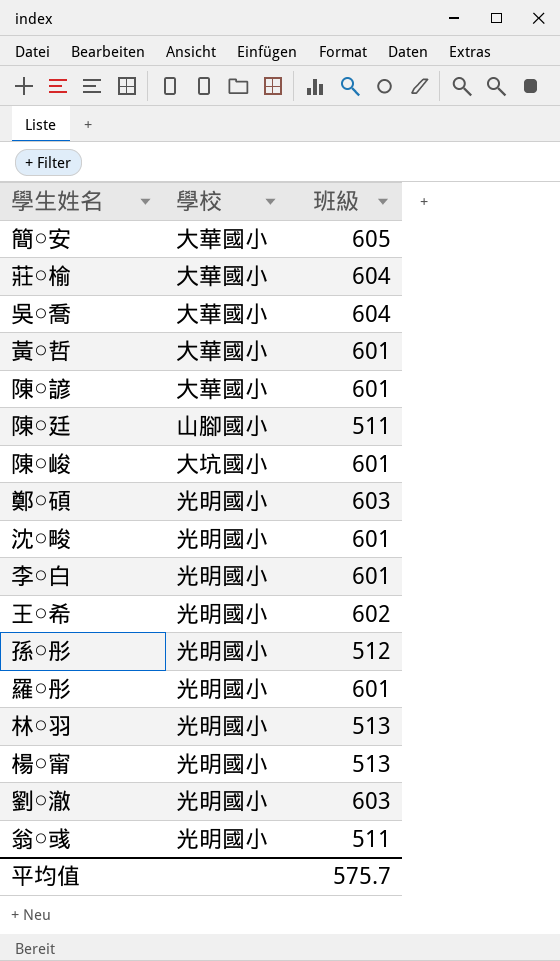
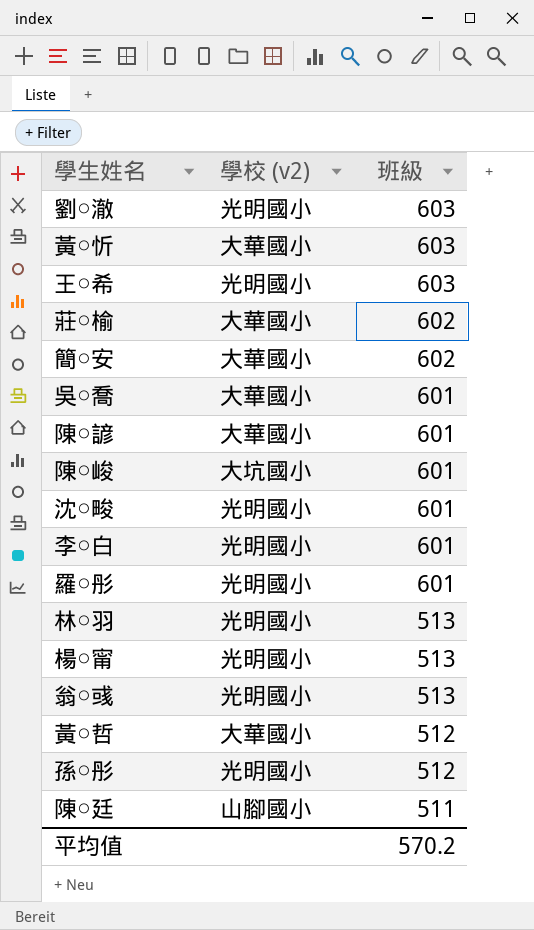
row order: none -> 班級 descending
column name: 學校 -> 學校 (v2)
row 鄭○碩: 光明國小 | 603 -> none
row 黃○忻: none -> 大華國小 | 603
王○希 | 班級: 602 -> 603
莊○榆 | 班級: 604 -> 602
簡○安 | 班級: 605 -> 602
吳○喬 | 班級: 604 -> 601
翁○彧 | 班級: 511 -> 513
黃○哲 | 班級: 601 -> 512
平均值 | 班級: 575.7 -> 570.2

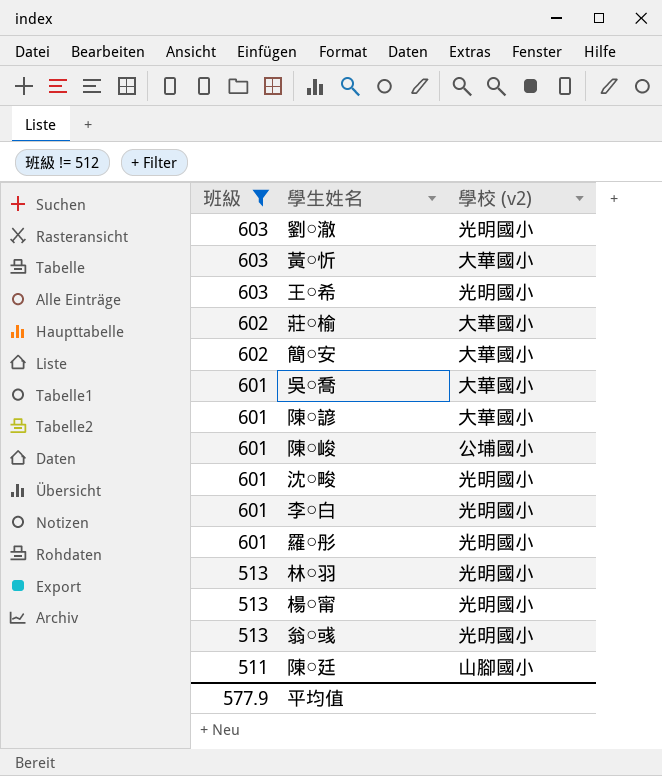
filter: none -> 班級 != 512
column 班級 | position: 3 -> 1
陳○峻 | 學校 (v2): 大坑國小 -> 公埔國小
平均值 | 班級: 570.2 -> 577.9

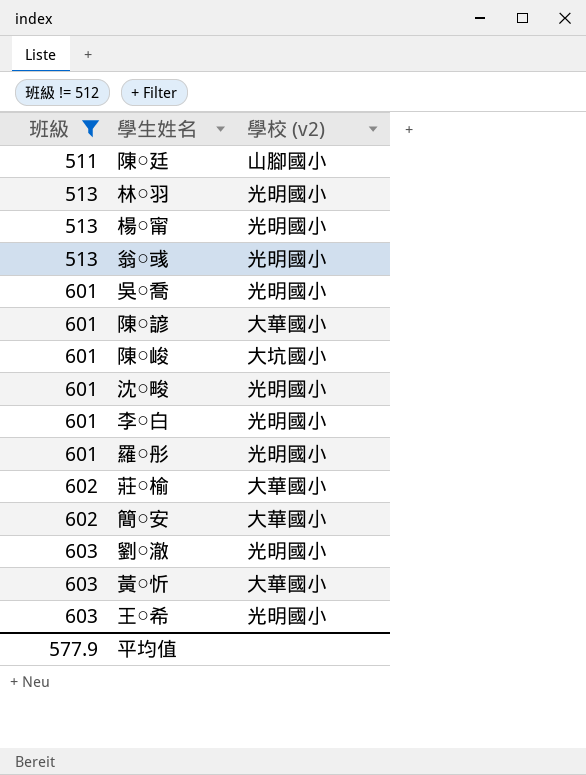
row order: 班級 descending -> 班級 ascending
吳○喬 | 學校 (v2): 大華國小 -> 光明國小
陳○峻 | 學校 (v2): 公埔國小 -> 大坑國小

